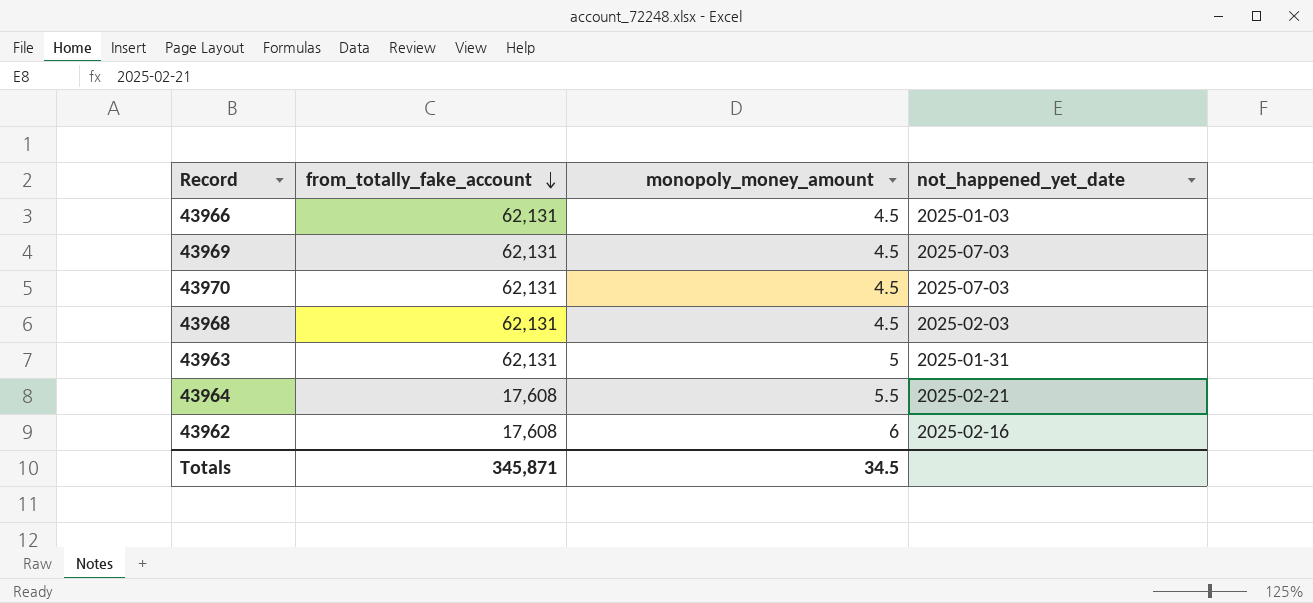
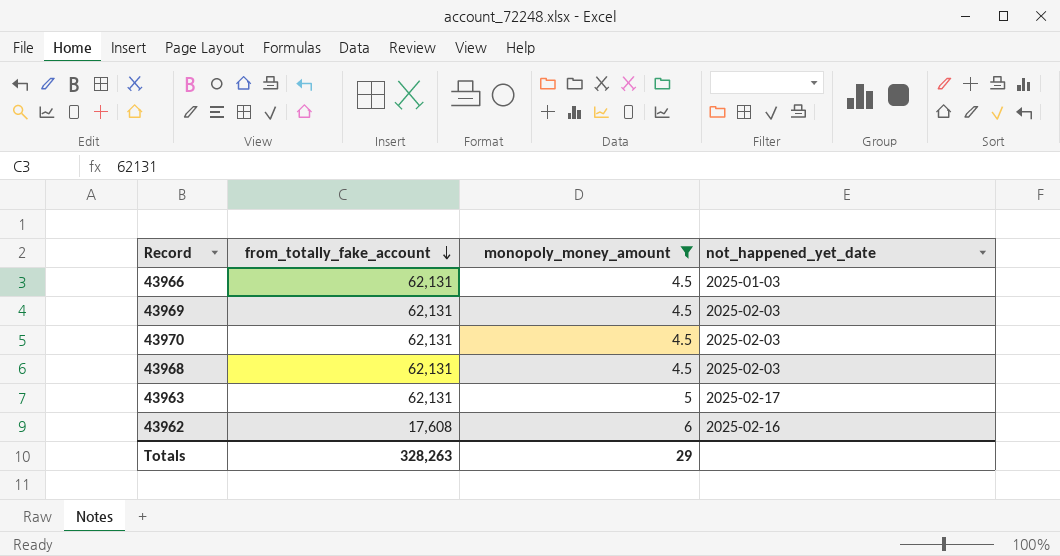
filter: none -> monopoly_money_amount != 5.5
43969 | not_happened_yet_date: 2025-07-03 -> 2025-02-03
43970 | not_happened_yet_date: 2025-07-03 -> 2025-02-03
43963 | not_happened_yet_date: 2025-01-31 -> 2025-02-17
Totals | from_totally_fake_account: 345,871 -> 328,263
Totals | monopoly_money_amount: 34.5 -> 29

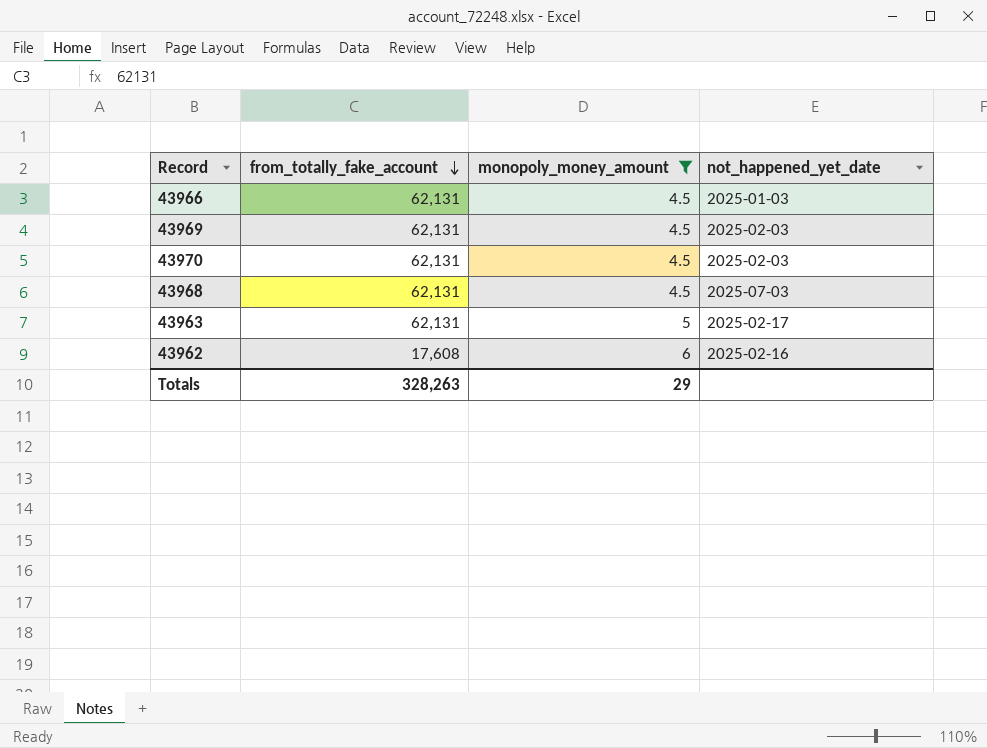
43968 | not_happened_yet_date: 2025-02-03 -> 2025-07-03

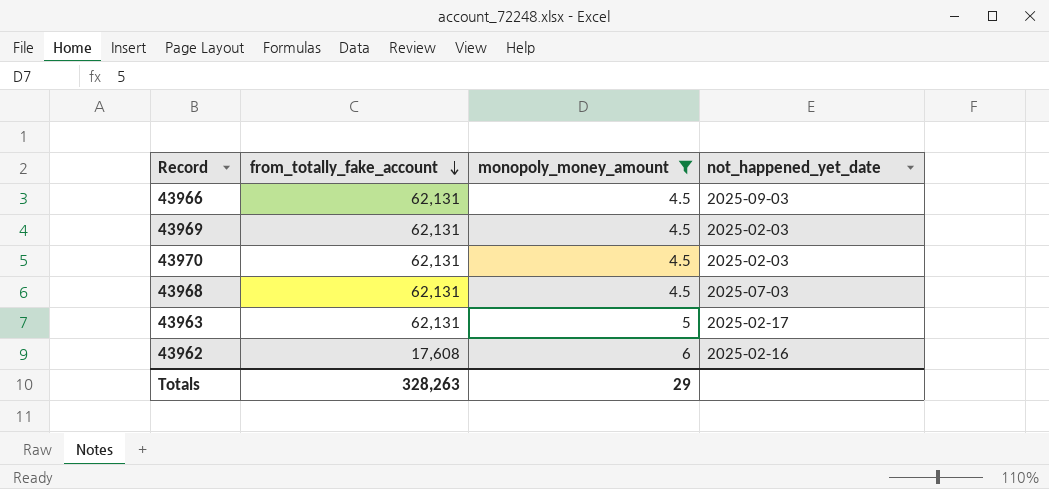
43966 | not_happened_yet_date: 2025-01-03 -> 2025-09-03

